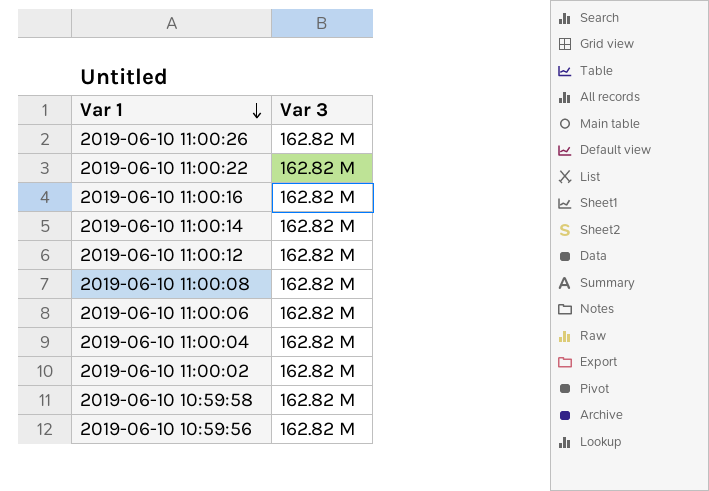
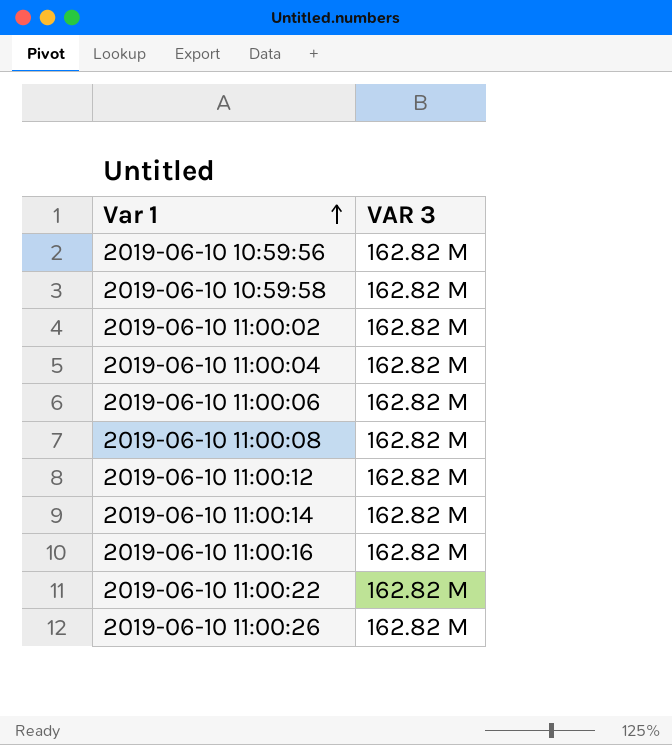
row order: Var 1 descending -> Var 1 ascending
column name: Var 3 -> VAR 3

